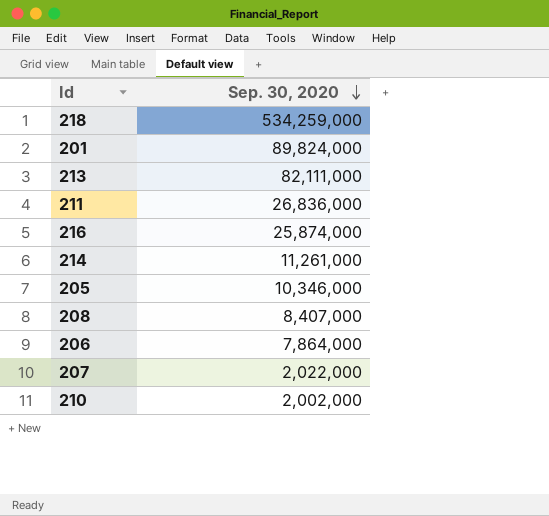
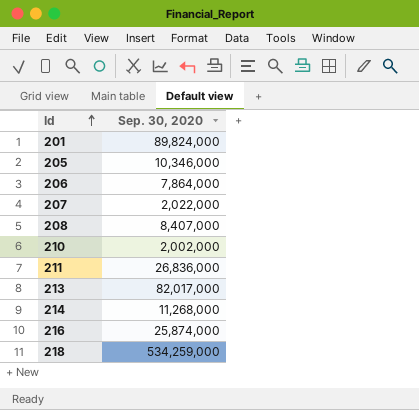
row order: Sep. 30, 2020 descending -> Id ascending
213 | Sep. 30, 2020: 82,111,000 -> 82,017,000
214 | Sep. 30, 2020: 11,261,000 -> 11,268,000

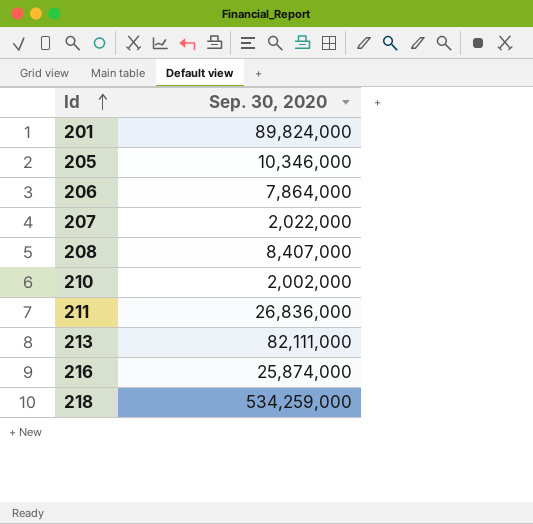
row 214: 11,268,000 -> none
213 | Sep. 30, 2020: 82,017,000 -> 82,111,000

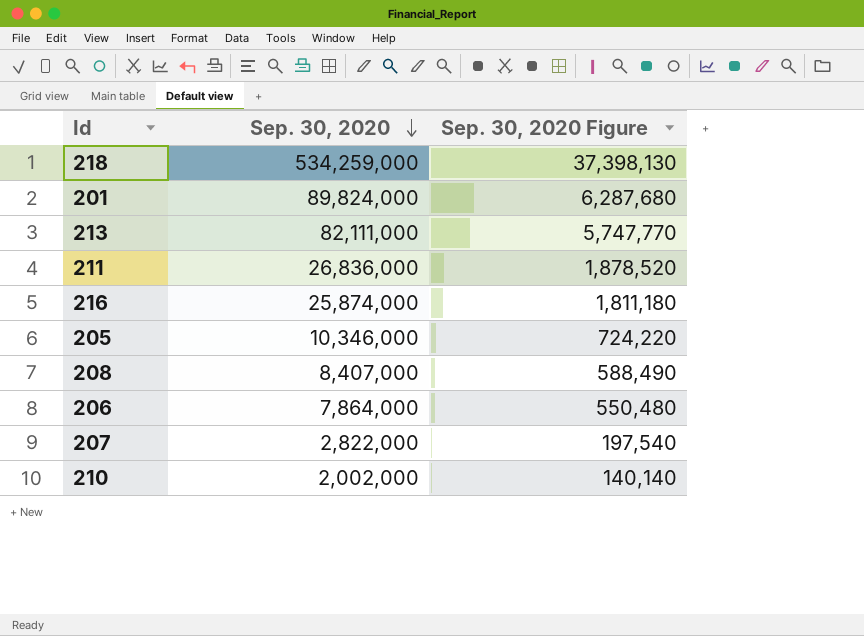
row order: Id ascending -> Sep. 30, 2020 descending
column Sep. 30, 2020 Figure | formula: none -> [Sep. 30, 2020] * 0.07
207 | Sep. 30, 2020: 2,022,000 -> 2,822,000

